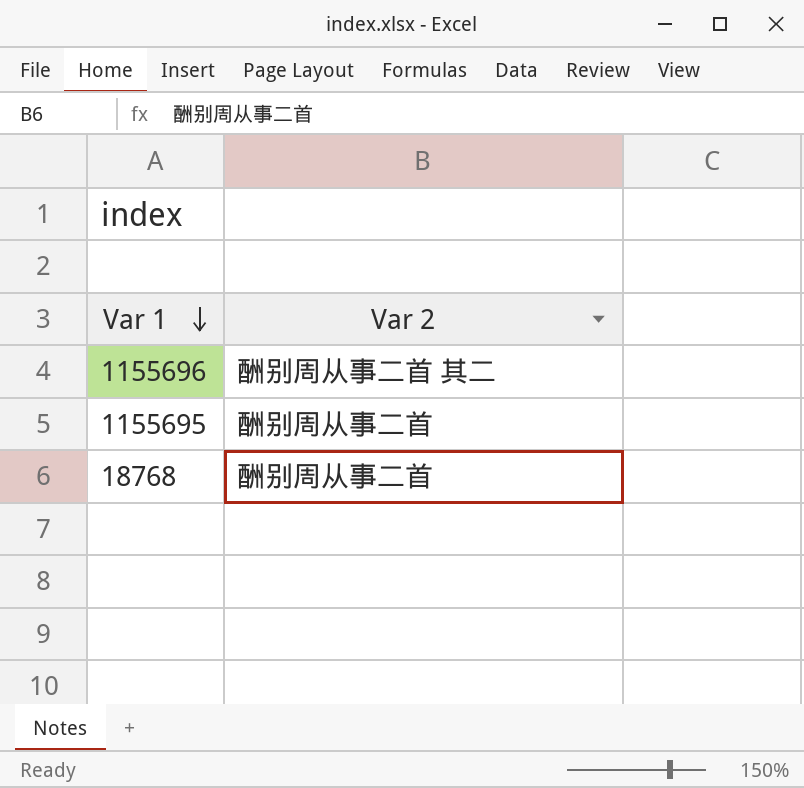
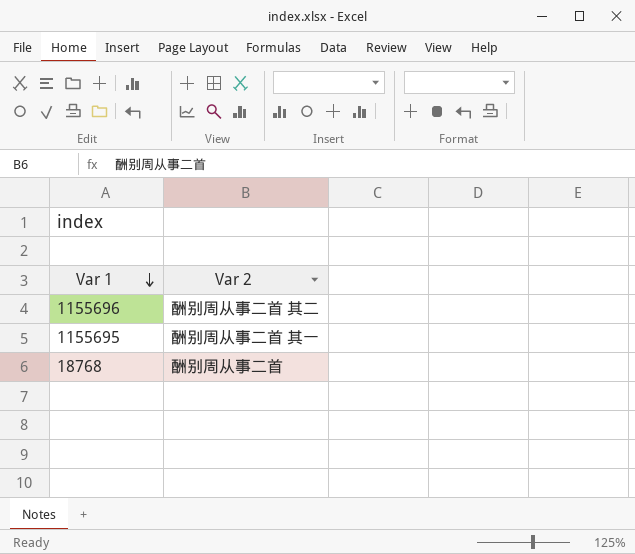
1155695 | Var 2: 酬别周从事二首 -> 酬别周从事二首 其一

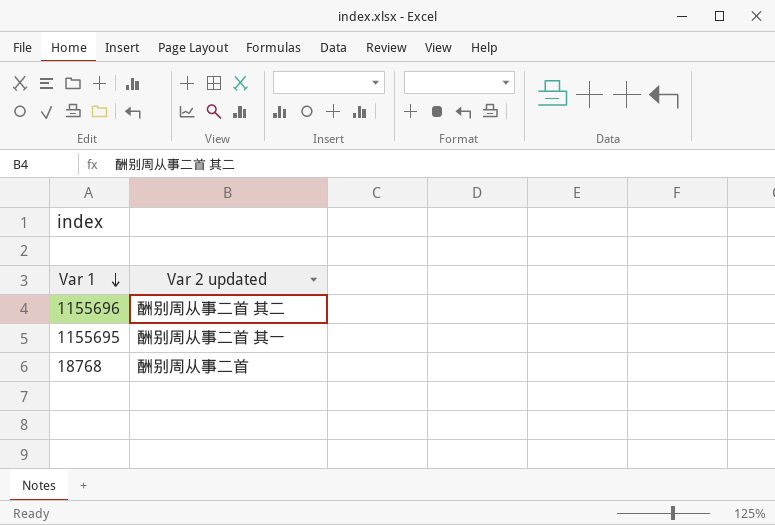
column name: Var 2 -> Var 2 updated

